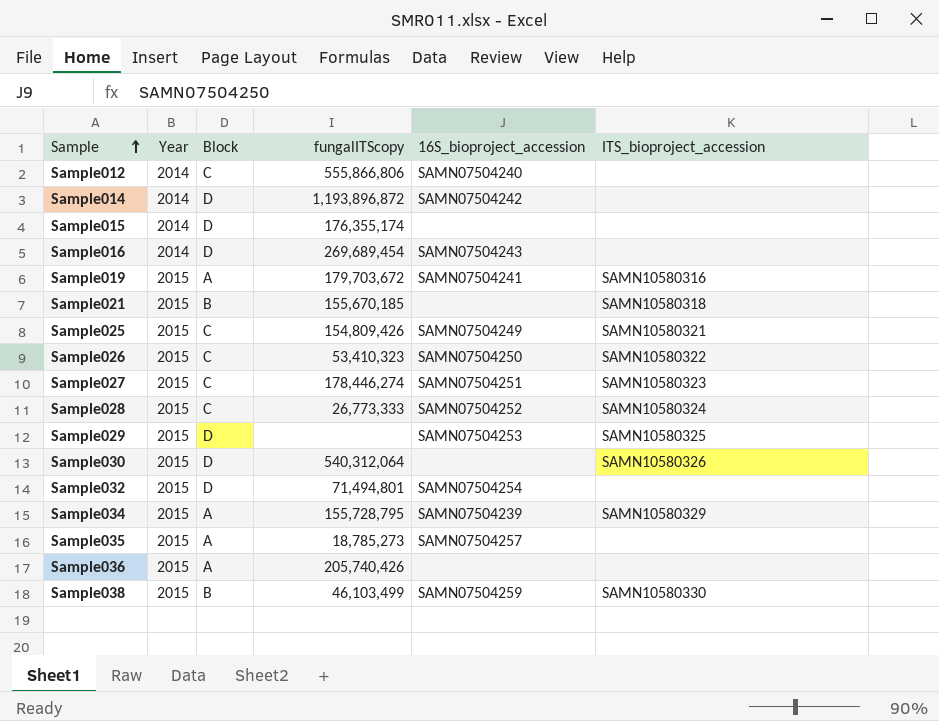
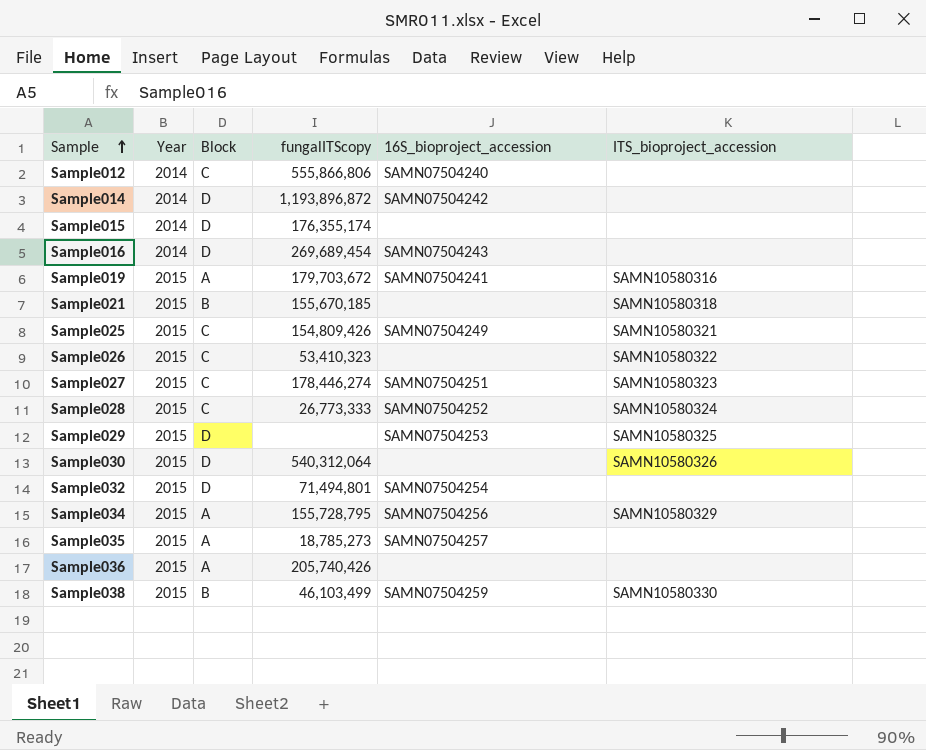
Sample026 | 16S_bioproject_accession: SAMN07504250 -> none
Sample034 | 16S_bioproject_accession: SAMN07504239 -> SAMN07504256

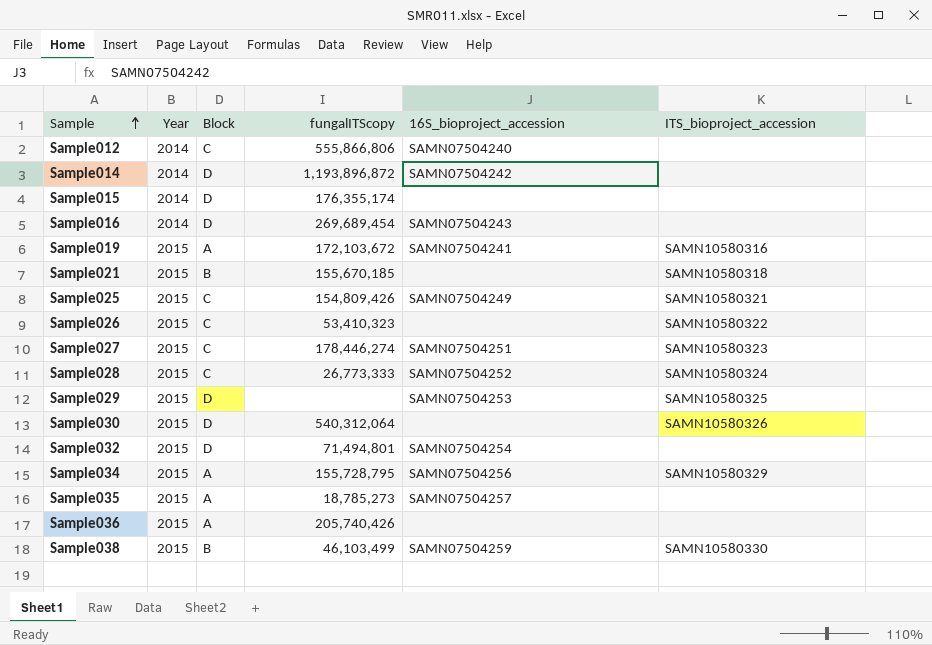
Sample019 | fungalITScopy: 179,703,672 -> 172,103,672

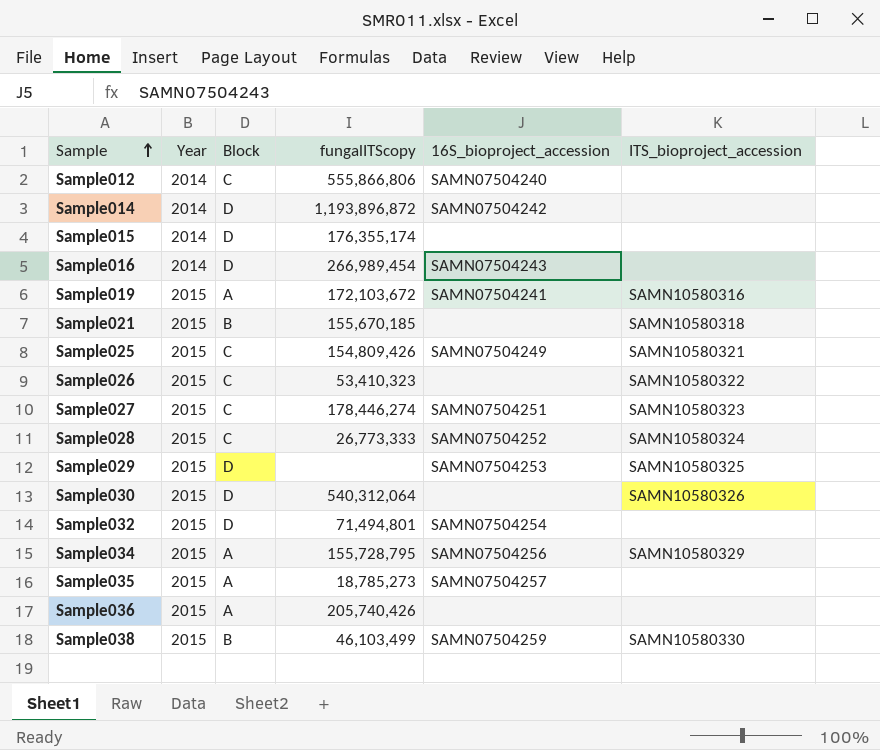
Sample016 | fungalITScopy: 269,689,454 -> 266,989,454

